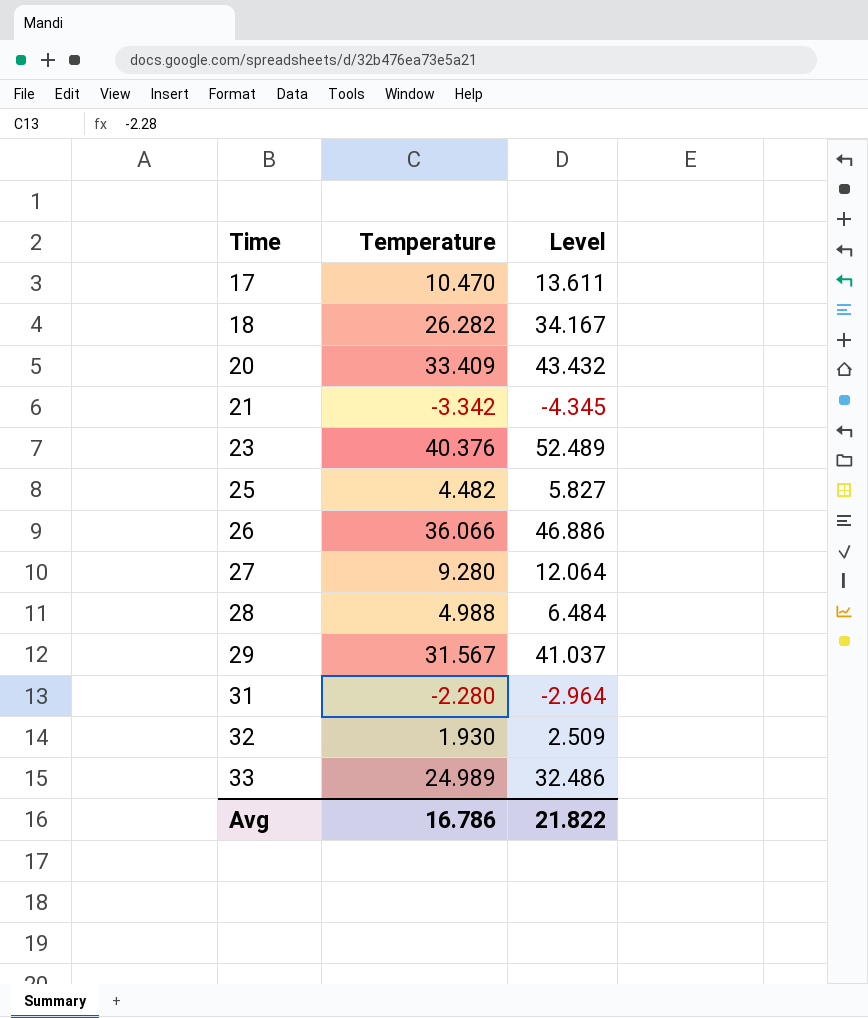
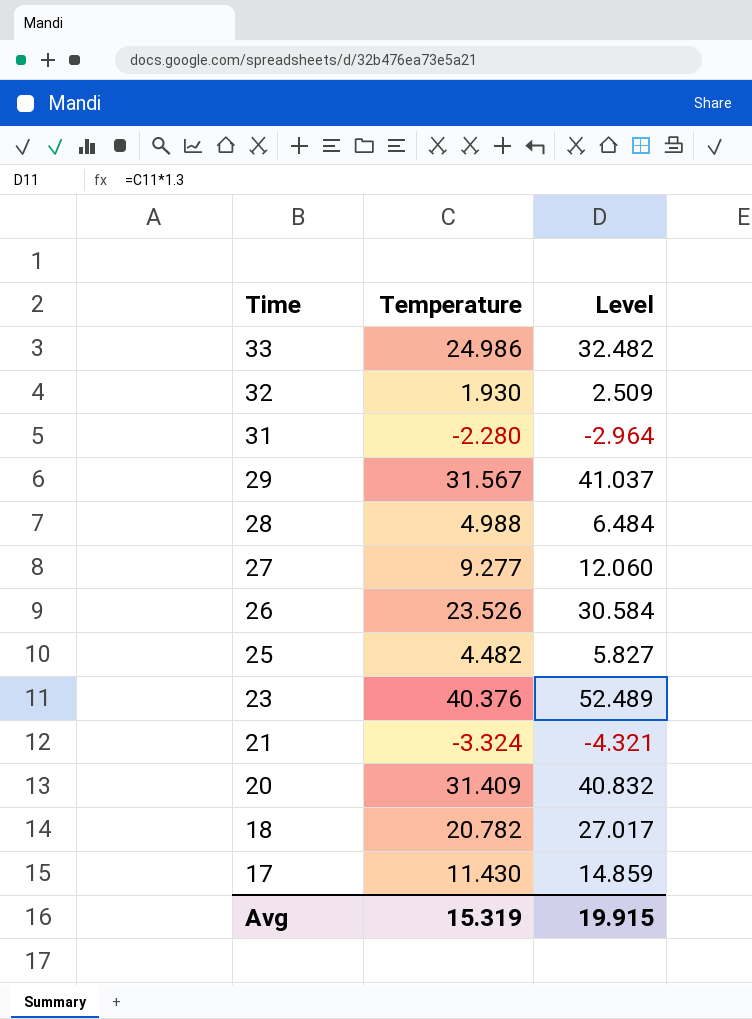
row order: Time ascending -> Time descending
33 | Temperature: 24.989 -> 24.986
33 | Level: 32.486 -> 32.482
27 | Temperature: 9.280 -> 9.277
27 | Level: 12.064 -> 12.060
26 | Temperature: 36.066 -> 23.526
26 | Level: 46.886 -> 30.584
21 | Temperature: -3.342 -> -3.324
21 | Level: -4.345 -> -4.321
20 | Temperature: 33.409 -> 31.409
20 | Level: 43.432 -> 40.832
18 | Temperature: 26.282 -> 20.782
18 | Level: 34.167 -> 27.017
17 | Temperature: 10.470 -> 11.430
17 | Level: 13.611 -> 14.859
Avg | Temperature: 16.786 -> 15.319
Avg | Level: 21.822 -> 19.915

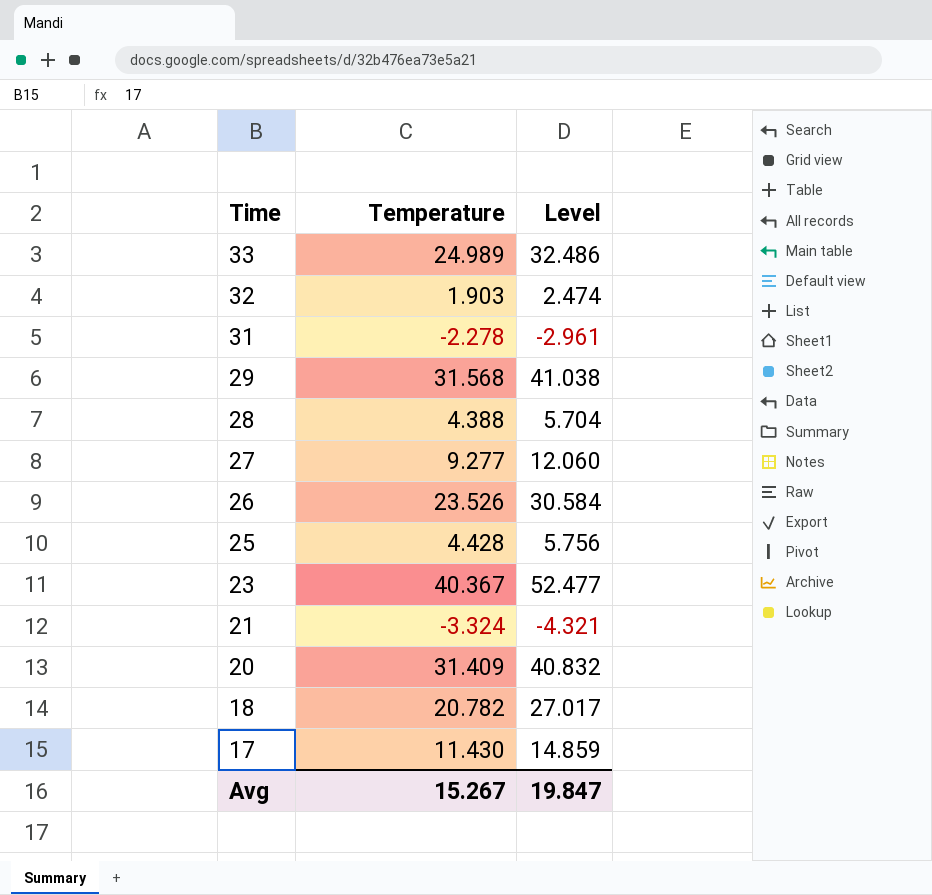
33 | Temperature: 24.986 -> 24.989
33 | Level: 32.482 -> 32.486
32 | Temperature: 1.930 -> 1.903
32 | Level: 2.509 -> 2.474
31 | Temperature: -2.280 -> -2.278
31 | Level: -2.964 -> -2.961
29 | Temperature: 31.567 -> 31.568
29 | Level: 41.037 -> 41.038
28 | Temperature: 4.988 -> 4.388
28 | Level: 6.484 -> 5.704
25 | Temperature: 4.482 -> 4.428
25 | Level: 5.827 -> 5.756
23 | Temperature: 40.376 -> 40.367
23 | Level: 52.489 -> 52.477
Avg | Temperature: 15.319 -> 15.267
Avg | Level: 19.915 -> 19.847

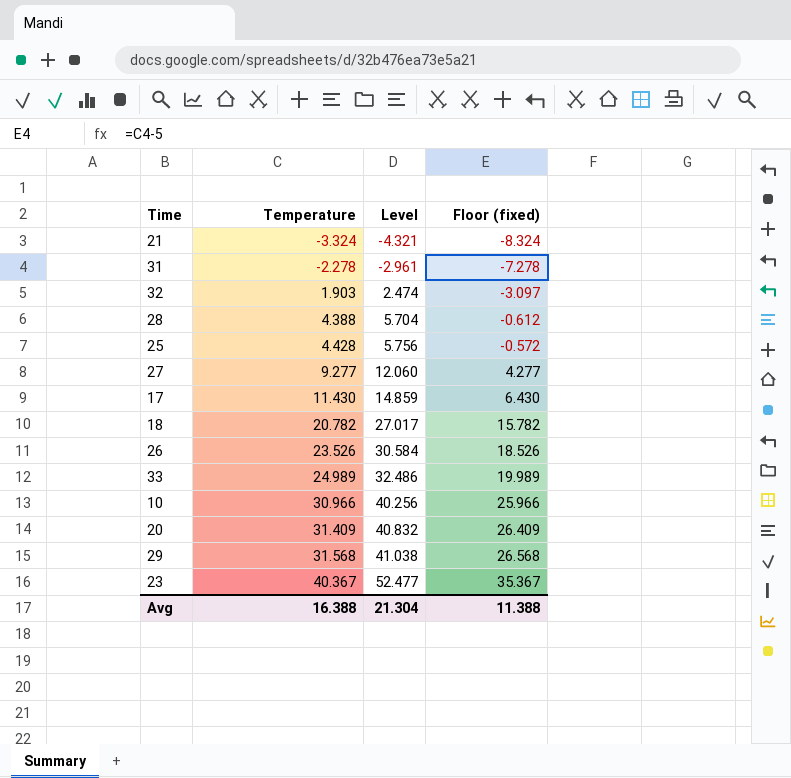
row order: Time descending -> Temperature ascending
column Floor (fixed) | formula: none -> [Temperature] - 5
row 10: none -> 30.966 | 40.256 | 25.966
Avg | Temperature: 15.267 -> 16.388
Avg | Level: 19.847 -> 21.304

